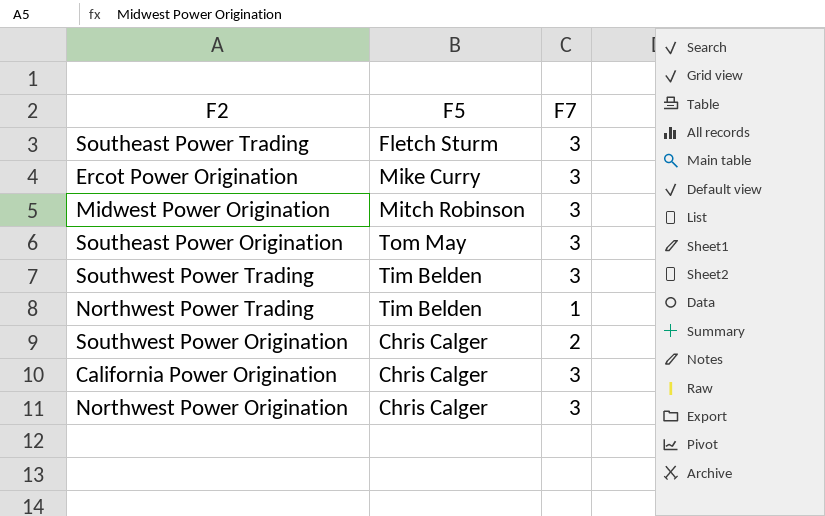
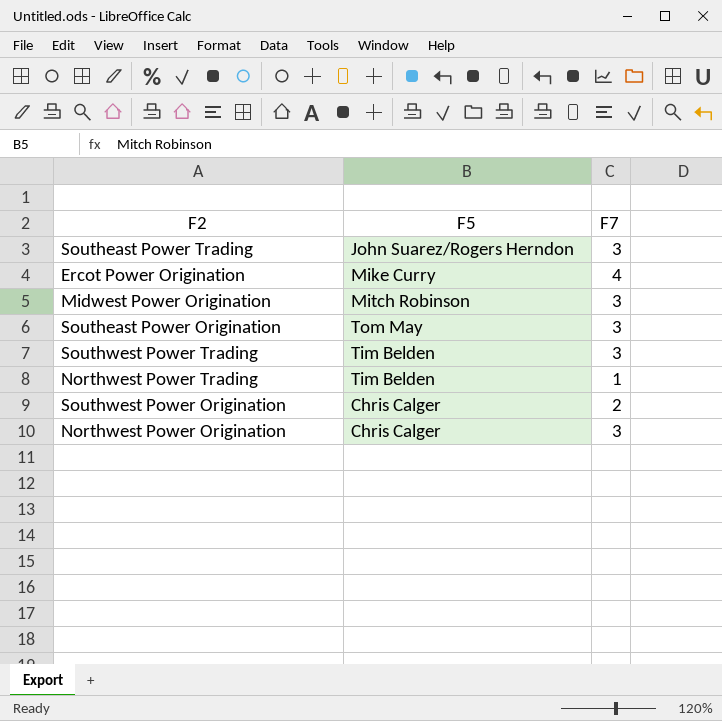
row California Power Origination: Chris Calger | 3 -> none
Southeast Power Trading | F5: Fletch Sturm -> John Suarez/Rogers Herndon
Ercot Power Origination | F7: 3 -> 4

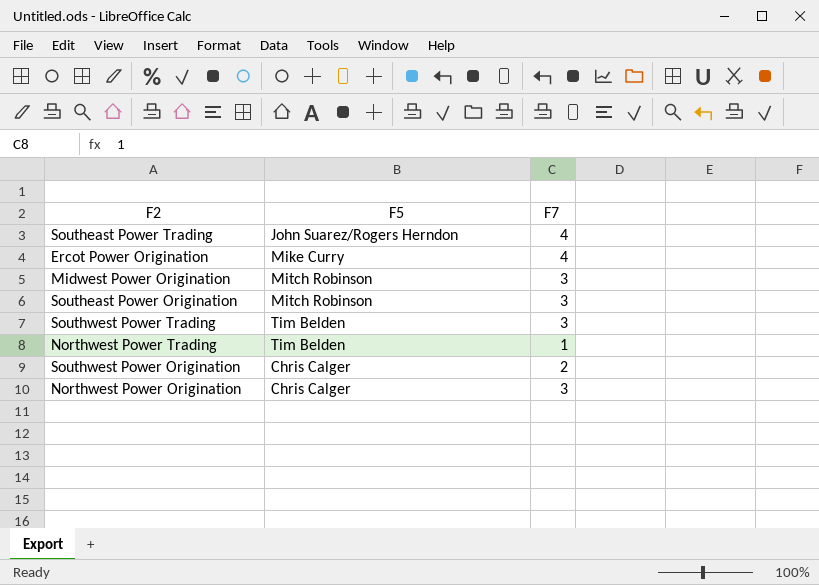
Southeast Power Trading | F7: 3 -> 4
Southeast Power Origination | F5: Tom May -> Mitch Robinson

